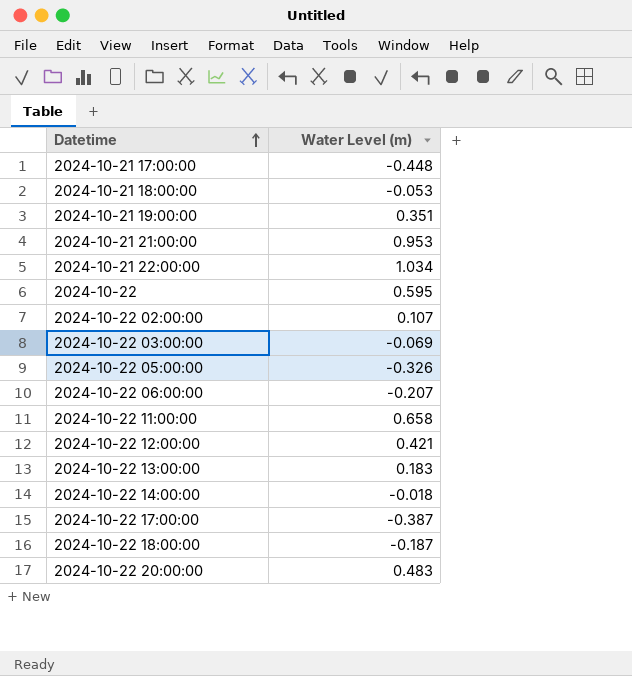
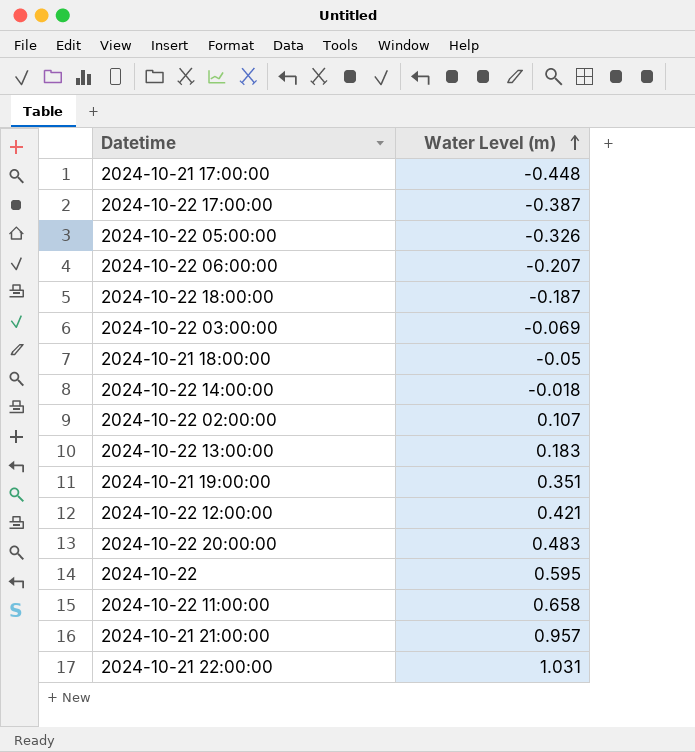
row order: Datetime ascending -> Water Level (m) ascending
2024-10-21 18:00:00 | Water Level (m): -0.053 -> -0.05
2024-10-21 21:00:00 | Water Level (m): 0.953 -> 0.957
2024-10-21 22:00:00 | Water Level (m): 1.034 -> 1.031

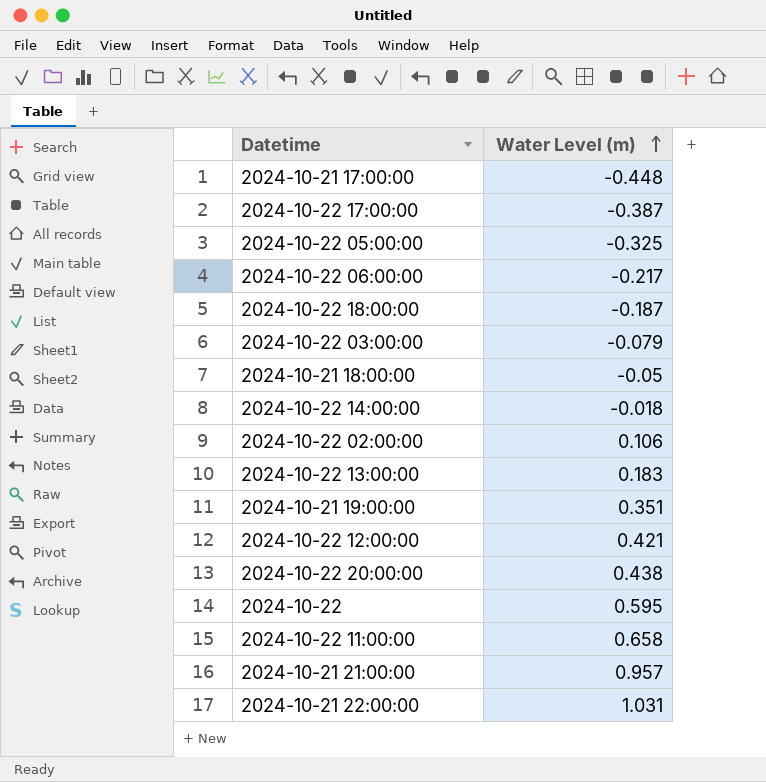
2024-10-22 05:00:00 | Water Level (m): -0.326 -> -0.325
2024-10-22 06:00:00 | Water Level (m): -0.207 -> -0.217
2024-10-22 03:00:00 | Water Level (m): -0.069 -> -0.079
2024-10-22 02:00:00 | Water Level (m): 0.107 -> 0.106
2024-10-22 20:00:00 | Water Level (m): 0.483 -> 0.438

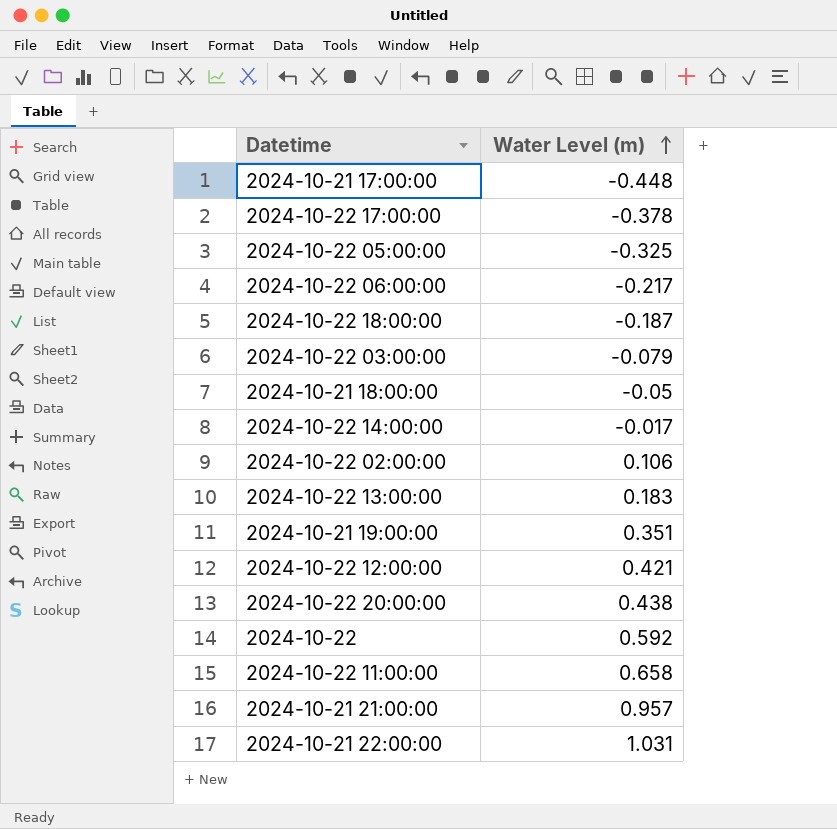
2024-10-22 17:00:00 | Water Level (m): -0.387 -> -0.378
2024-10-22 14:00:00 | Water Level (m): -0.018 -> -0.017
2024-10-22 | Water Level (m): 0.595 -> 0.592

